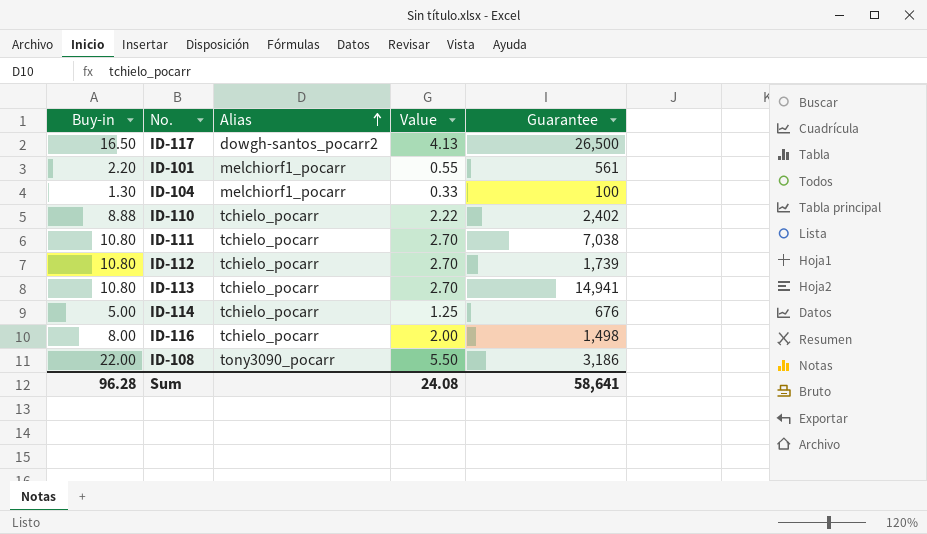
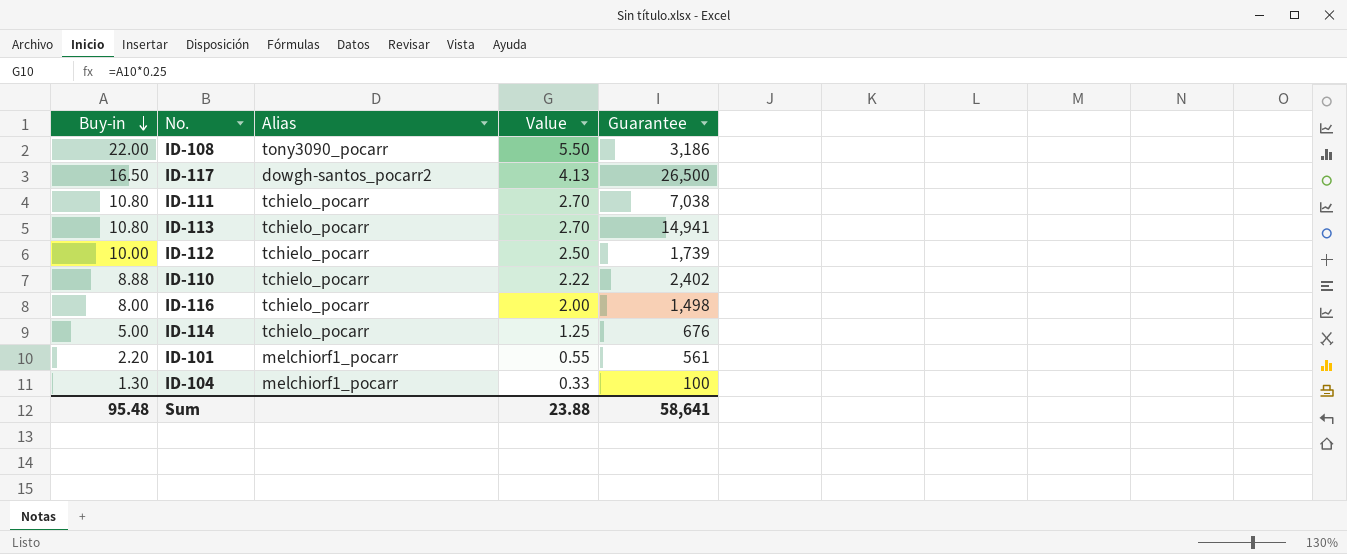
row order: Alias ascending -> Buy-in descending
ID-112 | Buy-in: 10.80 -> 10.00
ID-112 | Value: 2.70 -> 2.50
Sum | Buy-in: 96.28 -> 95.48
Sum | Value: 24.08 -> 23.88

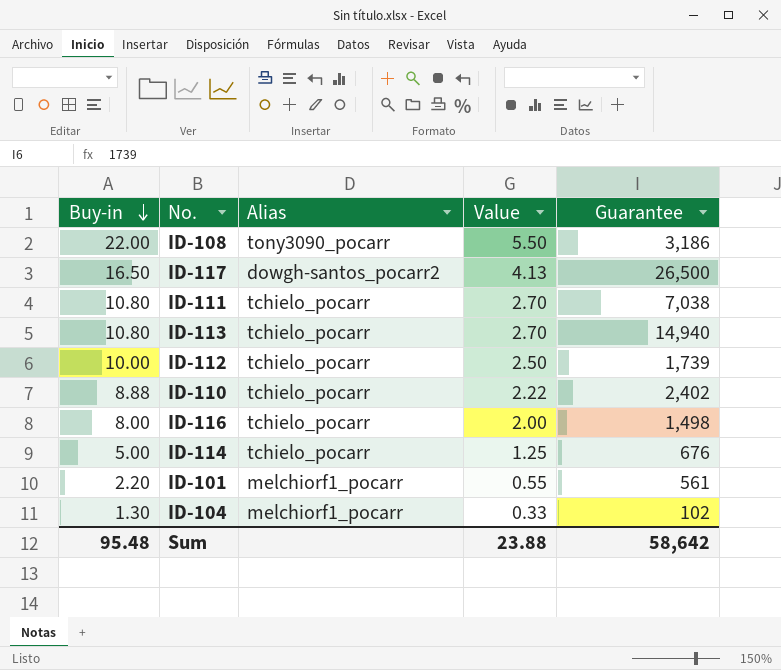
ID-113 | Guarantee: 14,941 -> 14,940
ID-104 | Guarantee: 100 -> 102
Sum | Guarantee: 58,641 -> 58,642

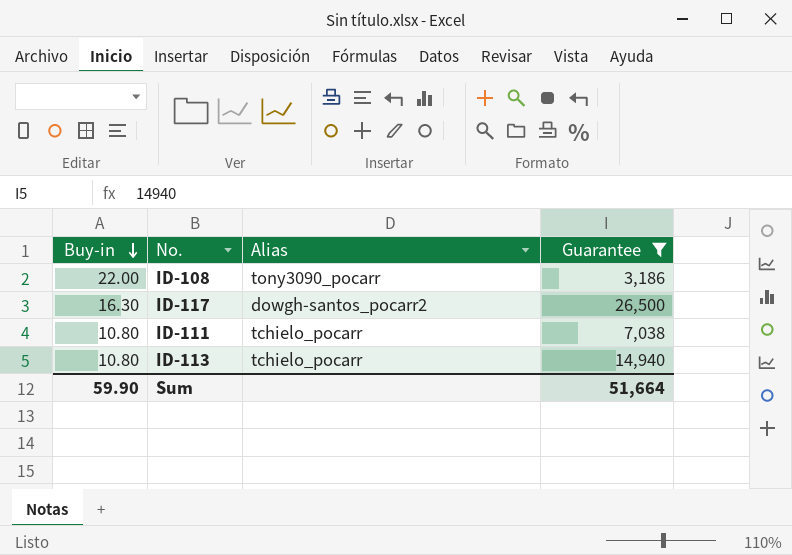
filter: none -> Guarantee >= 3,186
column Value | formula: [Buy-in] * 0.25 -> none
ID-117 | Buy-in: 16.50 -> 16.30
Sum | Buy-in: 95.48 -> 59.90
Sum | Guarantee: 58,642 -> 51,664

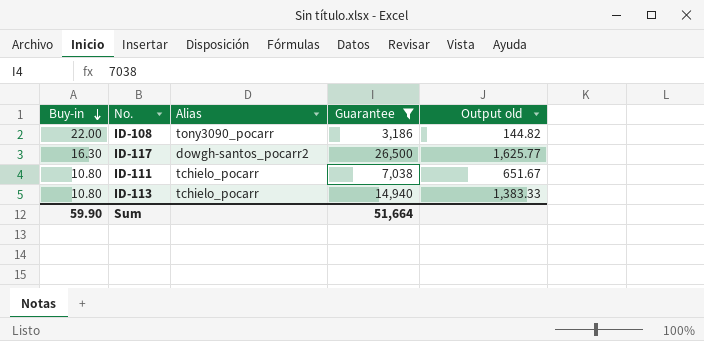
column Output old | formula: none -> [Guarantee] / [Buy-in]

